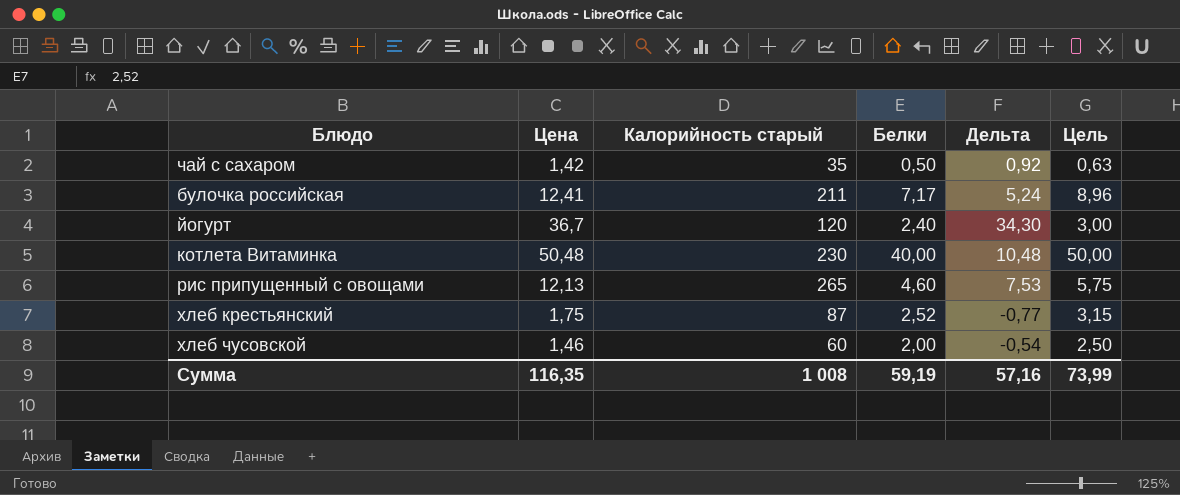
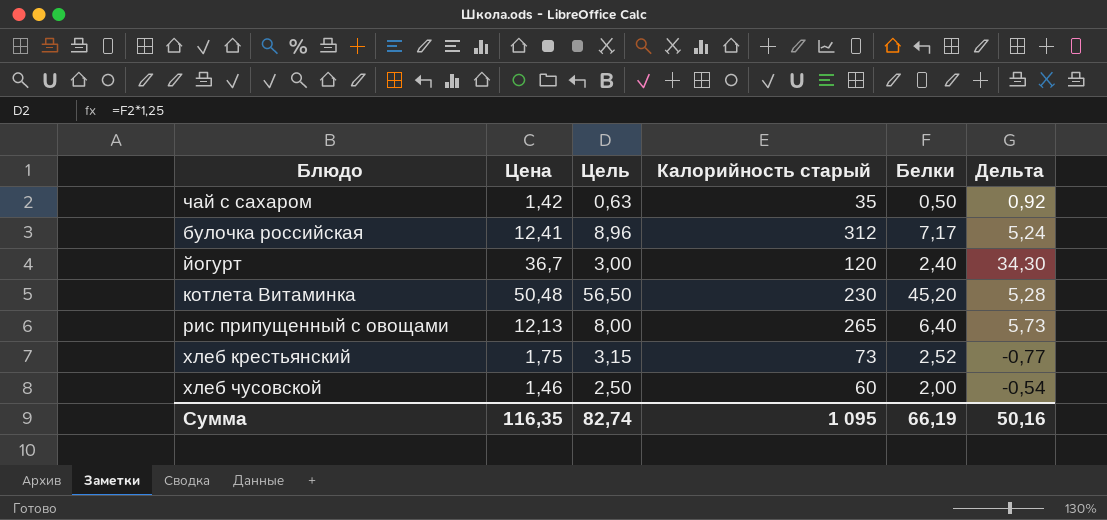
column Цель | position: 6 -> 3
булочка российская | Калорийность старый: 211 -> 312
котлета Витаминка | Цель: 50,00 -> 56,50
котлета Витаминка | Белки: 40,00 -> 45,20
котлета Витаминка | Дельта: 10,48 -> 5,28
рис припущенный с овощами | Цель: 5,75 -> 8,00
рис припущенный с овощами | Белки: 4,60 -> 6,40
рис припущенный с овощами | Дельта: 7,53 -> 5,73
хлеб крестьянский | Калорийность старый: 87 -> 73
Сумма | Цель: 73,99 -> 82,74
Сумма | Калорийность старый: 1 008 -> 1 095
Сумма | Белки: 59,19 -> 66,19
Сумма | Дельта: 57,16 -> 50,16

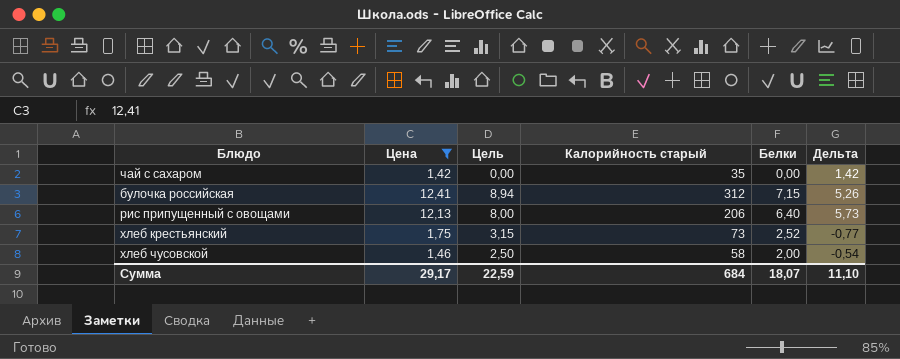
filter: none -> Цена <= 12,41
чай с сахаром | Цель: 0,63 -> 0,00
чай с сахаром | Белки: 0,50 -> 0,00
чай с сахаром | Дельта: 0,92 -> 1,42
булочка российская | Цель: 8,96 -> 8,94
булочка российская | Белки: 7,17 -> 7,15
булочка российская | Дельта: 5,24 -> 5,26
рис припущенный с овощами | Калорийность старый: 265 -> 206
хлеб чусовской | Калорийность старый: 60 -> 58
Сумма | Цена: 116,35 -> 29,17
Сумма | Цель: 82,74 -> 22,59
Сумма | Калорийность старый: 1 095 -> 684
Сумма | Белки: 66,19 -> 18,07
Сумма | Дельта: 50,16 -> 11,10

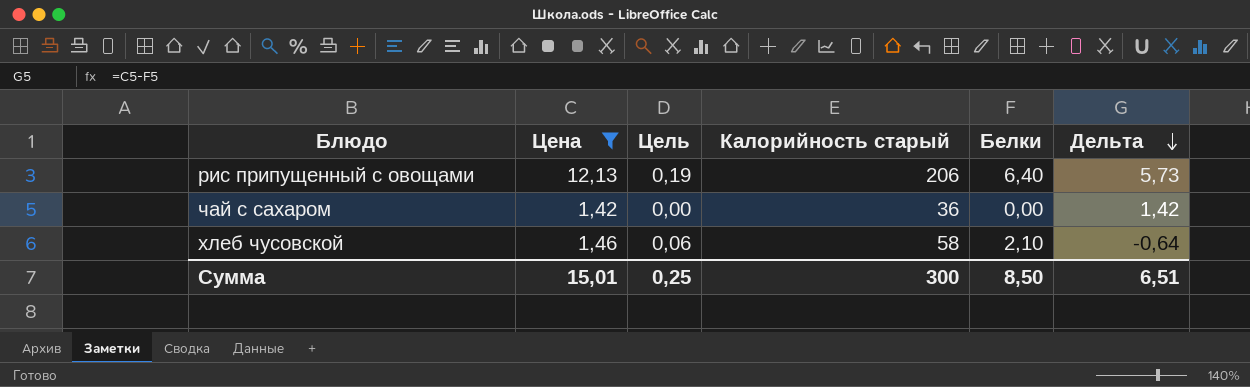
row order: none -> Дельта descending
column Цель | formula: [Белки] * 1,25 -> [Белки] * 0,03
row булочка российская: 12,41 | 8,94 | 312 | 7,15 | 5,26 -> none
row хлеб крестьянский: 1,75 | 3,15 | 73 | 2,52 | -0,77 -> none
чай с сахаром | Калорийность старый: 35 -> 36
хлеб чусовской | Белки: 2,00 -> 2,10
хлеб чусовской | Дельта: -0,54 -> -0,64
Сумма | Цена: 29,17 -> 15,01
Сумма | Цель: 22,59 -> 0,25
Сумма | Калорийность старый: 684 -> 300
Сумма | Белки: 18,07 -> 8,50
Сумма | Дельта: 11,10 -> 6,51

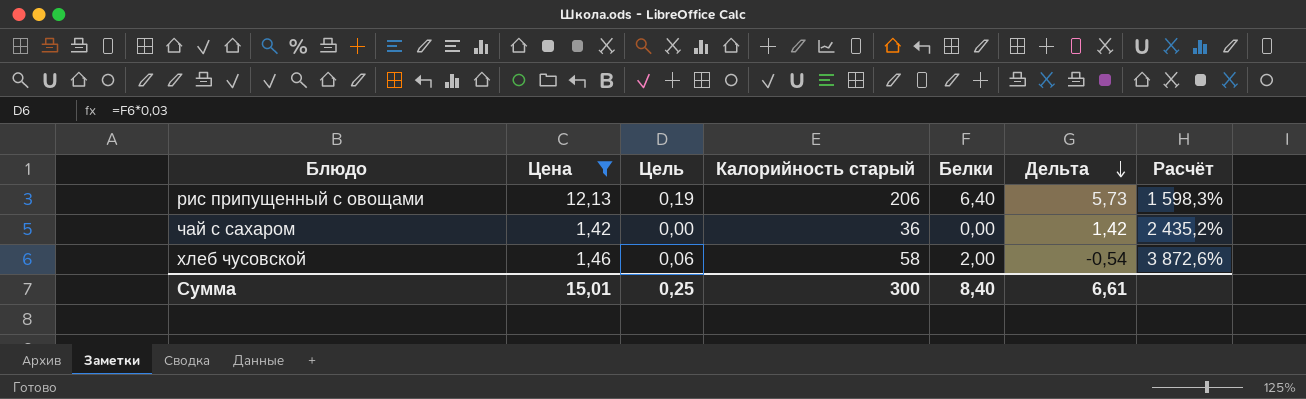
column Расчёт | formula: none -> ([Калорийность старый] - [Цена]) / [Цена]
хлеб чусовской | Белки: 2,10 -> 2,00
хлеб чусовской | Дельта: -0,64 -> -0,54
Сумма | Белки: 8,50 -> 8,40
Сумма | Дельта: 6,51 -> 6,61

